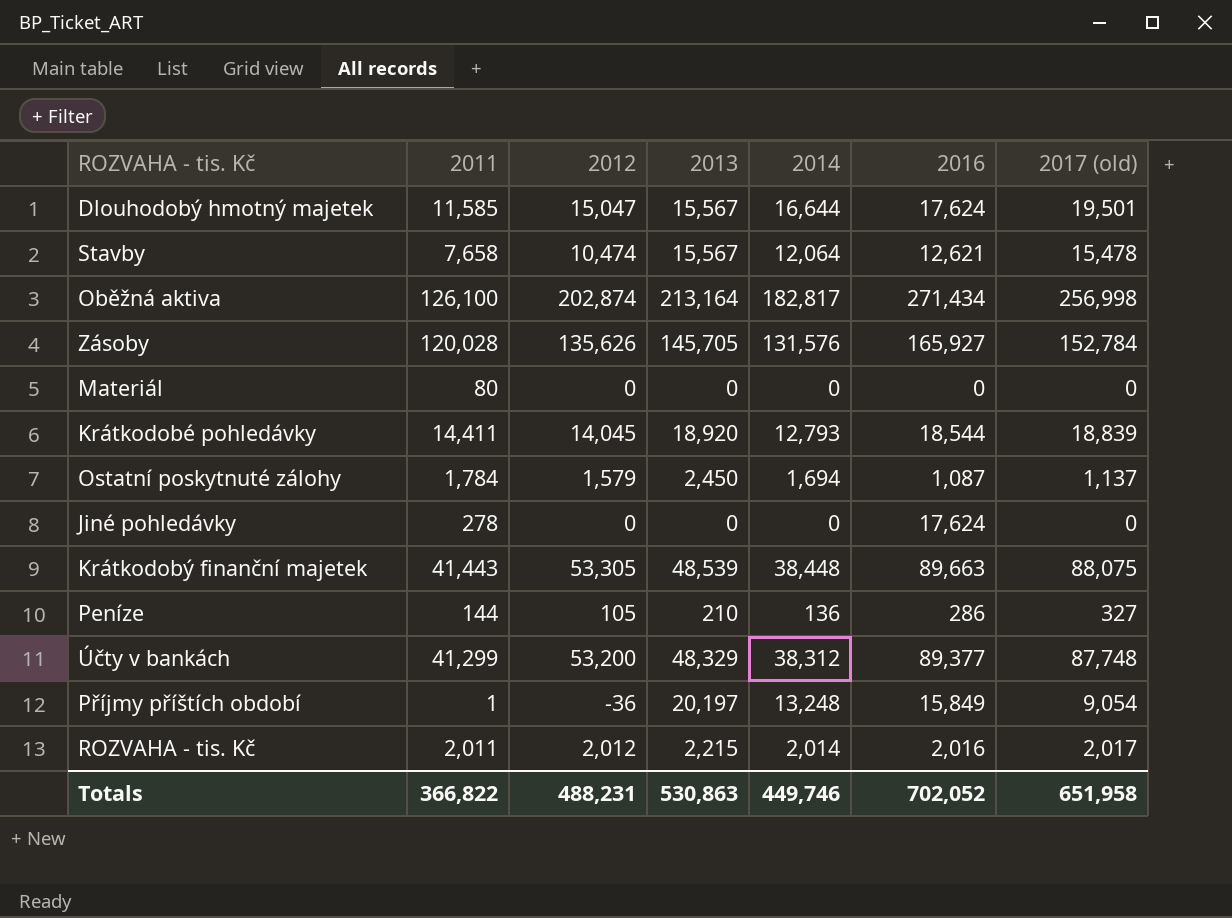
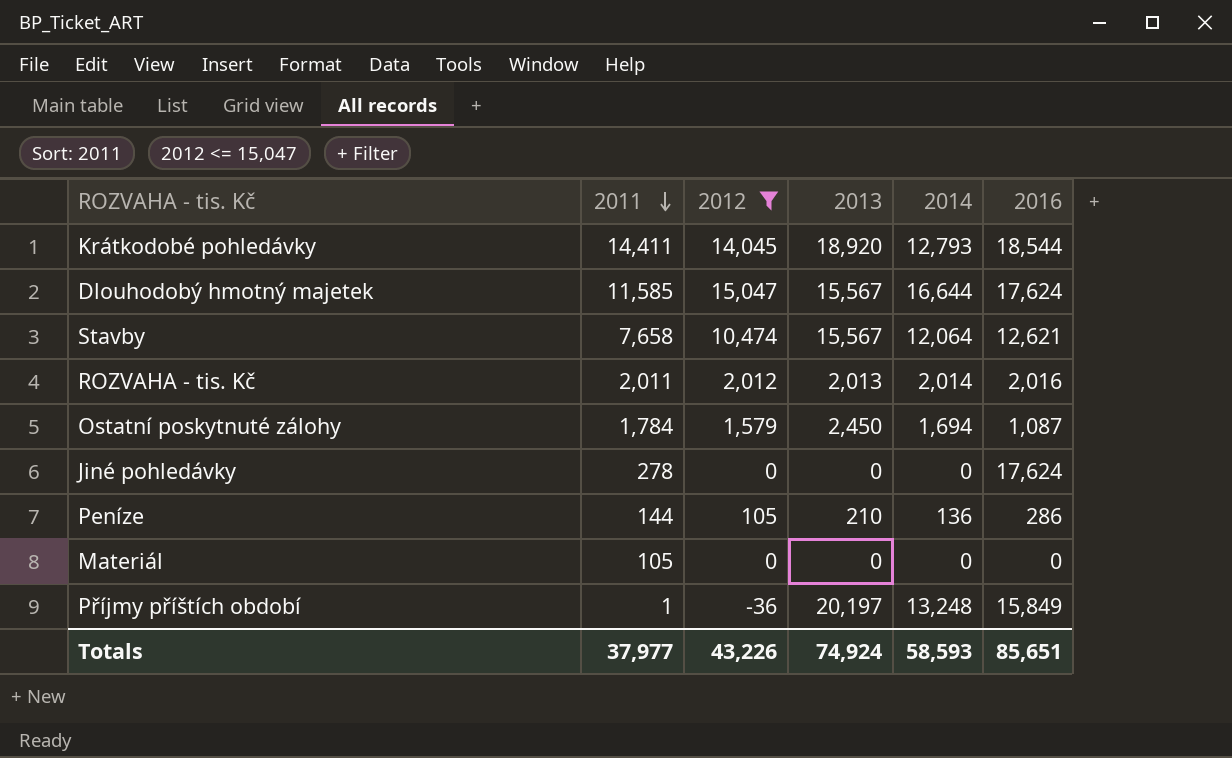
filter: none -> 2012 <= 15,047
row order: none -> 2011 descending
column 2017 (old) | position: 7 -> none
ROZVAHA - tis. Kč | 2013: 2,215 -> 2,013
Materiál | 2011: 80 -> 105
Totals | 2011: 366,822 -> 37,977
Totals | 2012: 488,231 -> 43,226
Totals | 2013: 530,863 -> 74,924
Totals | 2014: 449,746 -> 58,593
Totals | 2016: 702,052 -> 85,651

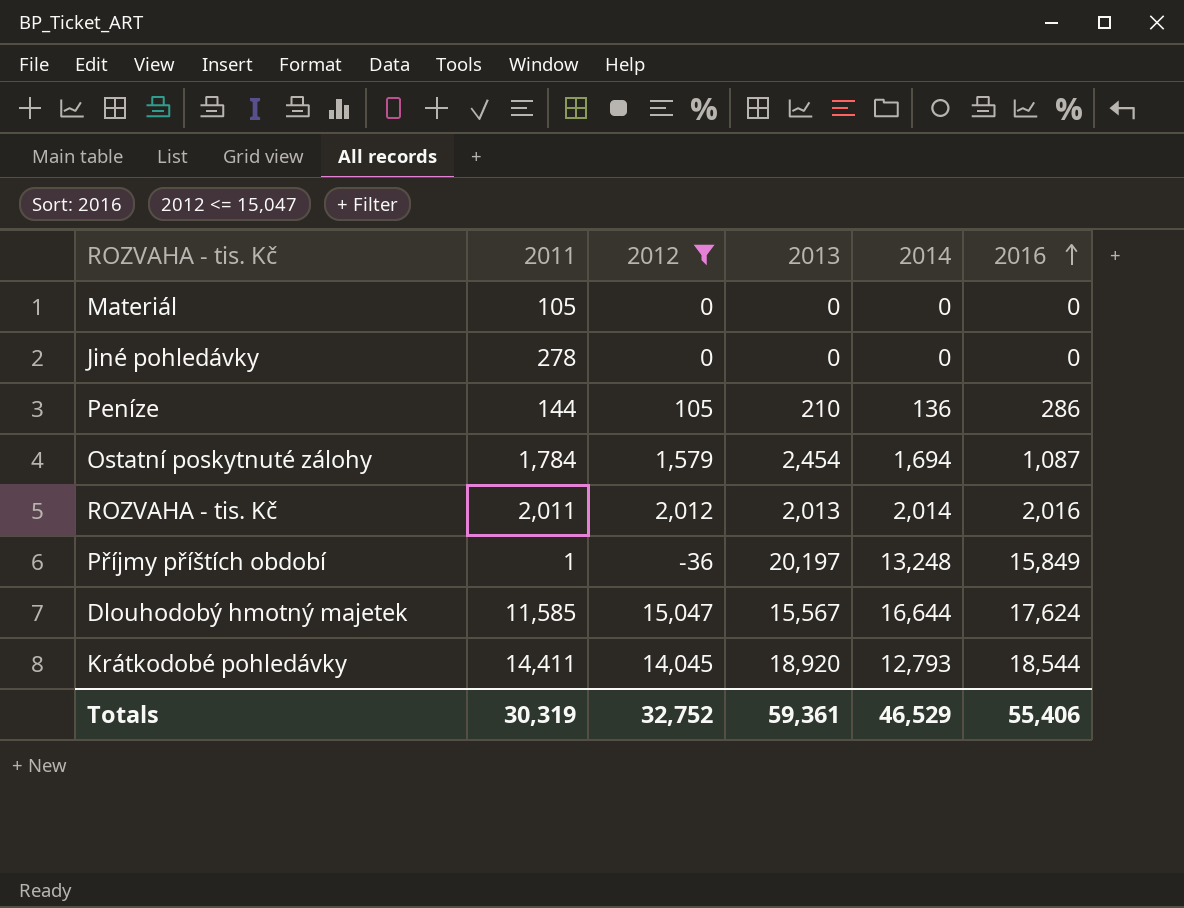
row order: 2011 descending -> 2016 ascending
row Stavby: 7,658 | 10,474 | 15,567 | 12,064 | 12,621 -> none
Jiné pohledávky | 2016: 17,624 -> 0
Ostatní poskytnuté zálohy | 2013: 2,450 -> 2,454
Totals | 2011: 37,977 -> 30,319
Totals | 2012: 43,226 -> 32,752
Totals | 2013: 74,924 -> 59,361
Totals | 2014: 58,593 -> 46,529
Totals | 2016: 85,651 -> 55,406

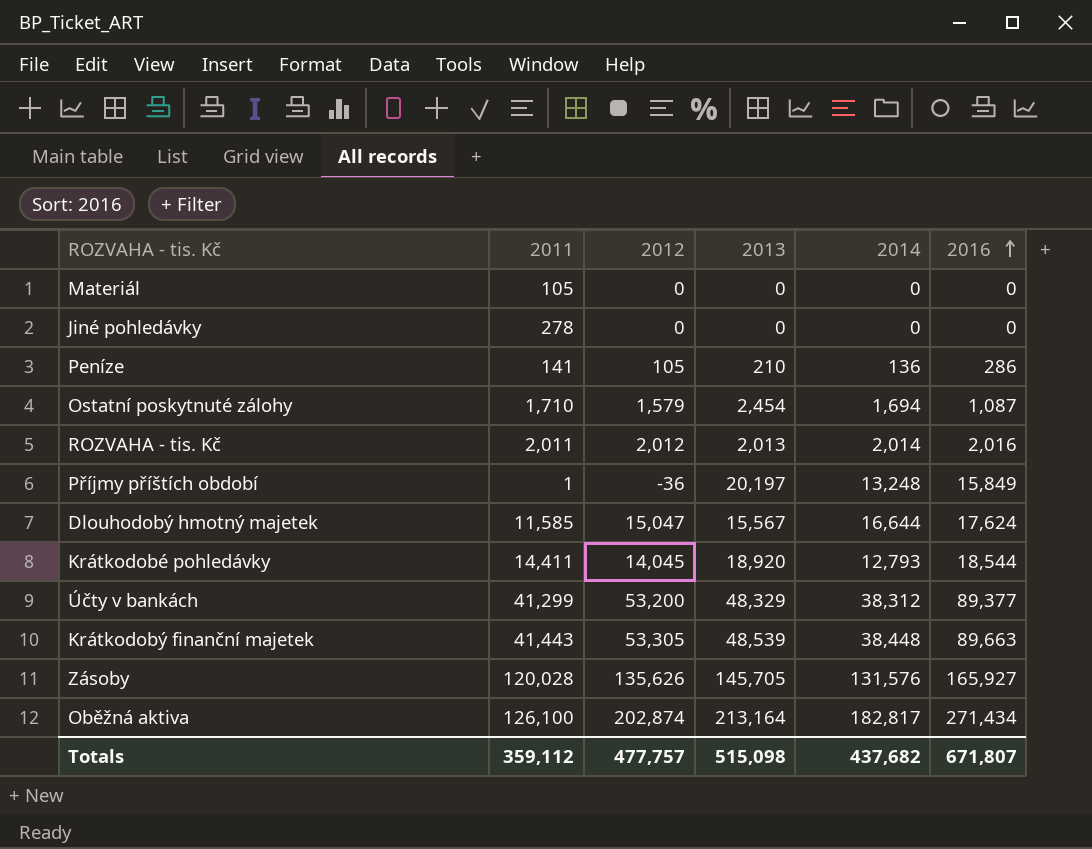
filter: 2012 <= 15,047 -> none
Peníze | 2011: 144 -> 141
Ostatní poskytnuté zálohy | 2011: 1,784 -> 1,710
Totals | 2011: 30,319 -> 359,112
Totals | 2012: 32,752 -> 477,757
Totals | 2013: 59,361 -> 515,098
Totals | 2014: 46,529 -> 437,682
Totals | 2016: 55,406 -> 671,807

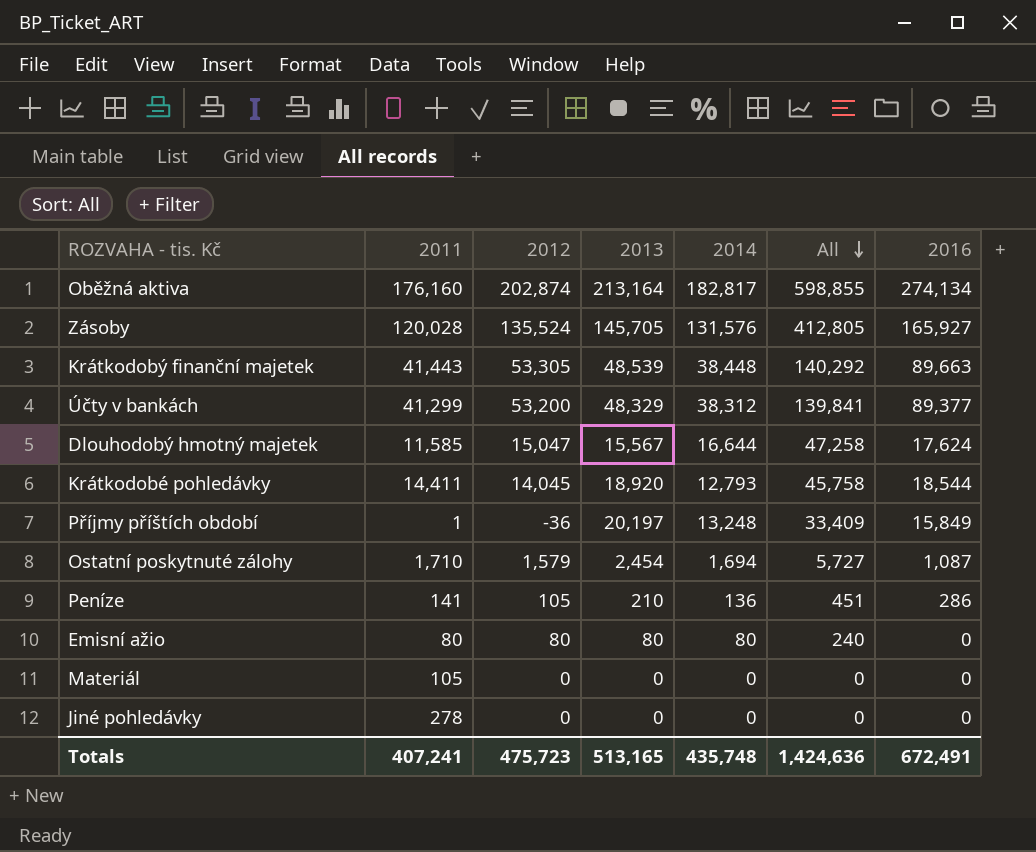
row order: 2016 ascending -> All descending
column All | formula: none -> [2012] + [2013] + [2014]
row ROZVAHA - tis. Kč: 2,011 | 2,012 | 2,013 | 2,014 | 2,016 -> none
Oběžná aktiva | 2011: 126,100 -> 176,160
Oběžná aktiva | 2016: 271,434 -> 274,134
Zásoby | 2012: 135,626 -> 135,524
row Emisní ažio: none -> 80 | 80 | 80 | 80 | 240 | 0
Totals | 2011: 359,112 -> 407,241
Totals | 2012: 477,757 -> 475,723
Totals | 2013: 515,098 -> 513,165
Totals | 2014: 437,682 -> 435,748
Totals | 2016: 671,807 -> 672,491

